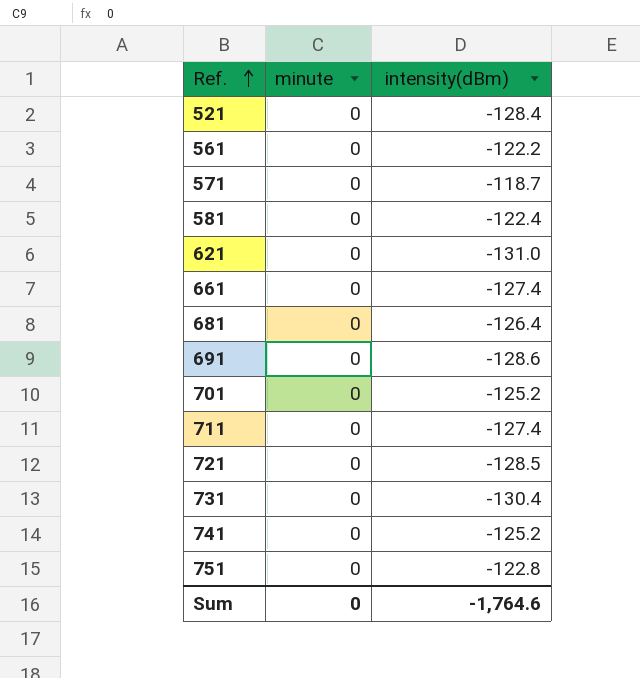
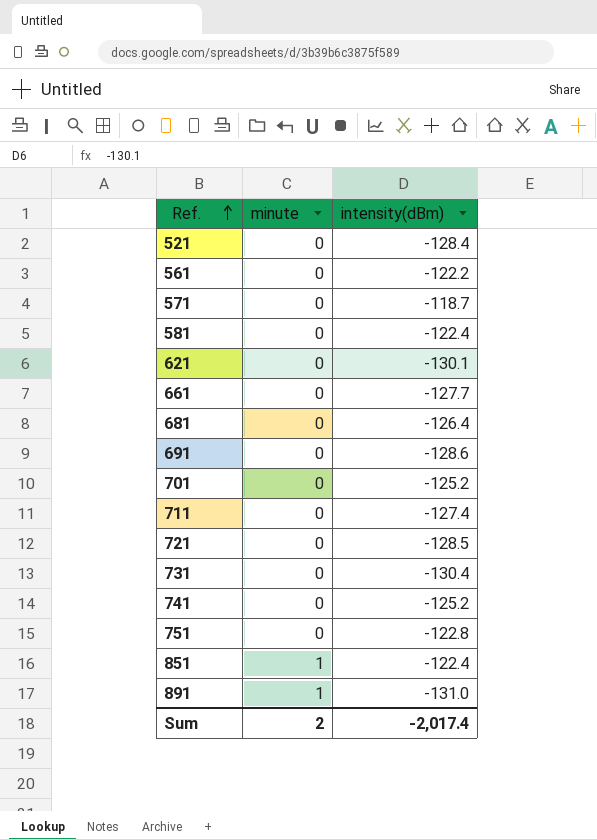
621 | intensity(dBm): -131.0 -> -130.1
661 | intensity(dBm): -127.4 -> -127.7
row 851: none -> 1 | -122.4
row 891: none -> 1 | -131.0
Sum | minute: 0 -> 2
Sum | intensity(dBm): -1,764.6 -> -2,017.4

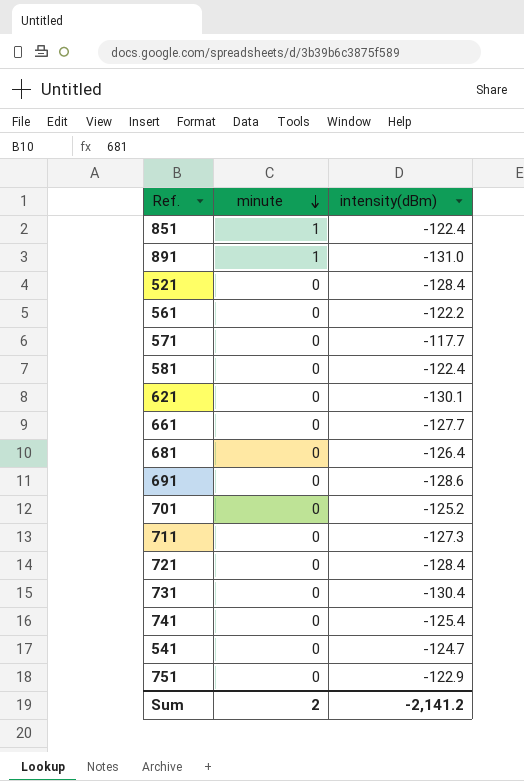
row order: Ref. ascending -> minute descending
571 | intensity(dBm): -118.7 -> -117.7
711 | intensity(dBm): -127.4 -> -127.3
721 | intensity(dBm): -128.5 -> -128.4
741 | intensity(dBm): -125.2 -> -125.4
row 541: none -> 0 | -124.7
751 | intensity(dBm): -122.8 -> -122.9
Sum | intensity(dBm): -2,017.4 -> -2,141.2

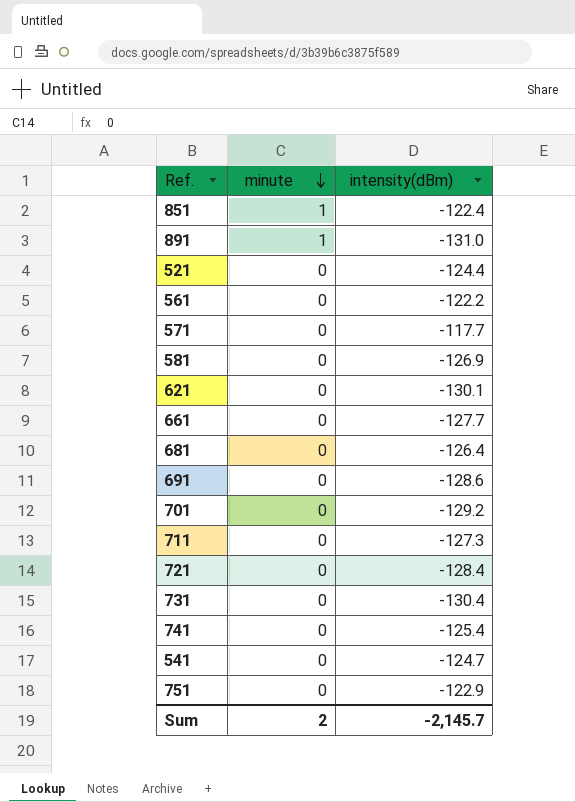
521 | intensity(dBm): -128.4 -> -124.4
581 | intensity(dBm): -122.4 -> -126.9
701 | intensity(dBm): -125.2 -> -129.2
Sum | intensity(dBm): -2,141.2 -> -2,145.7

